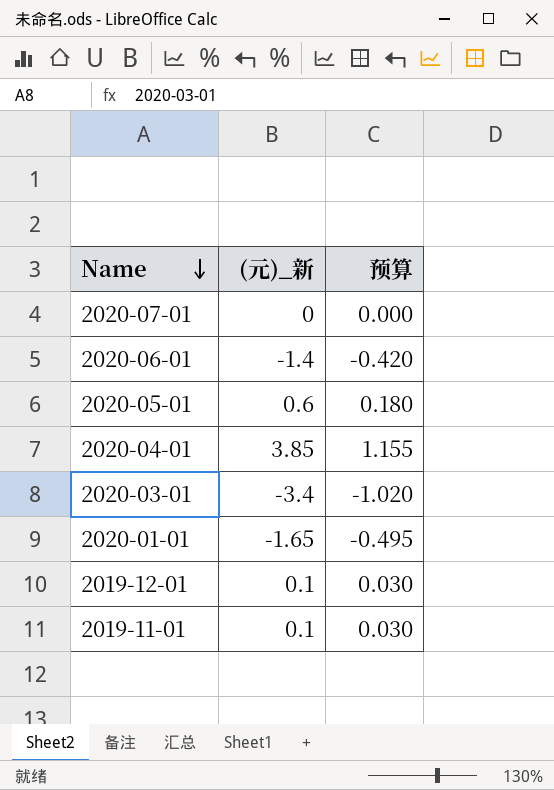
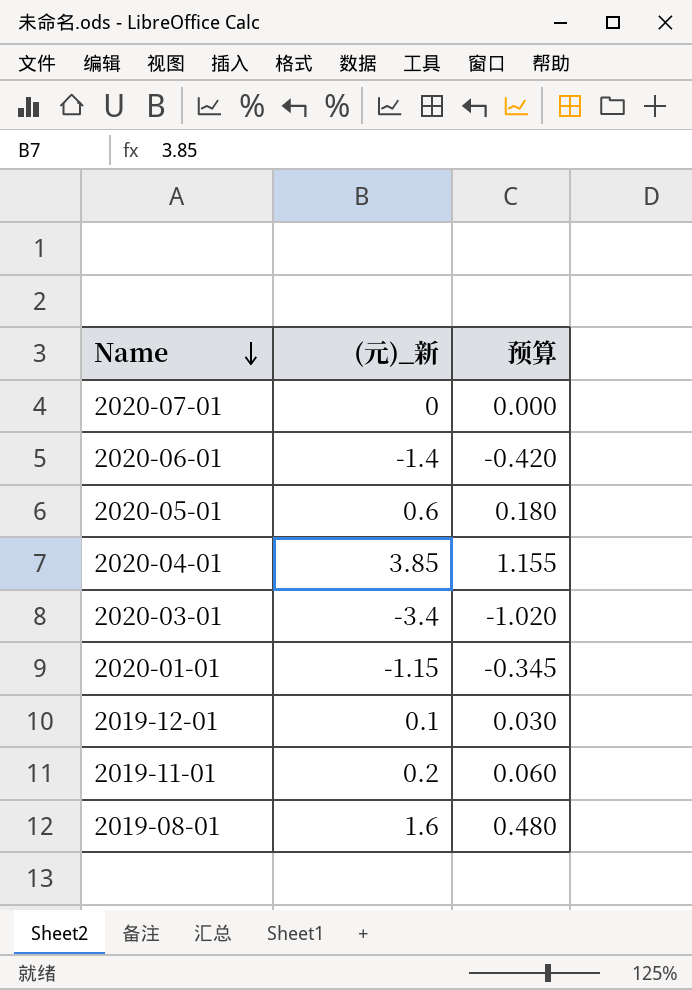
2020-01-01 | (元)_新: -1.65 -> -1.15
2020-01-01 | 预算: -0.495 -> -0.345
2019-11-01 | (元)_新: 0.1 -> 0.2
2019-11-01 | 预算: 0.030 -> 0.060
row 2019-08-01: none -> 1.6 | 0.480

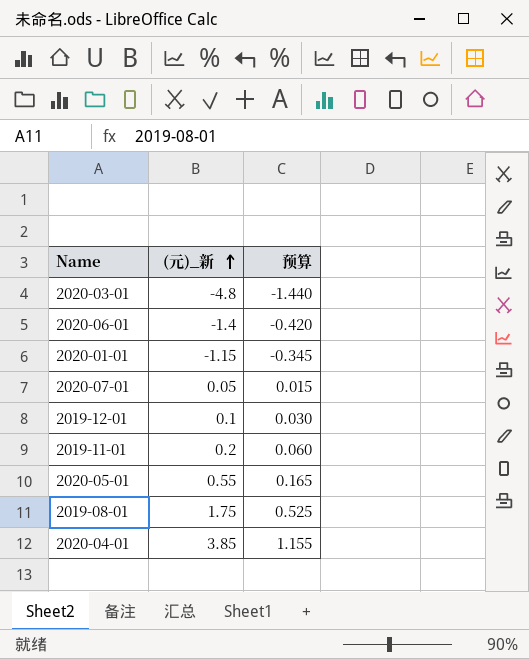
row order: Name descending -> (元)_新 ascending
2020-03-01 | (元)_新: -3.4 -> -4.8
2020-03-01 | 预算: -1.020 -> -1.440
2020-07-01 | (元)_新: 0 -> 0.05
2020-07-01 | 预算: 0.000 -> 0.015
2020-05-01 | (元)_新: 0.6 -> 0.55
2020-05-01 | 预算: 0.180 -> 0.165
2019-08-01 | (元)_新: 1.6 -> 1.75
2019-08-01 | 预算: 0.480 -> 0.525

